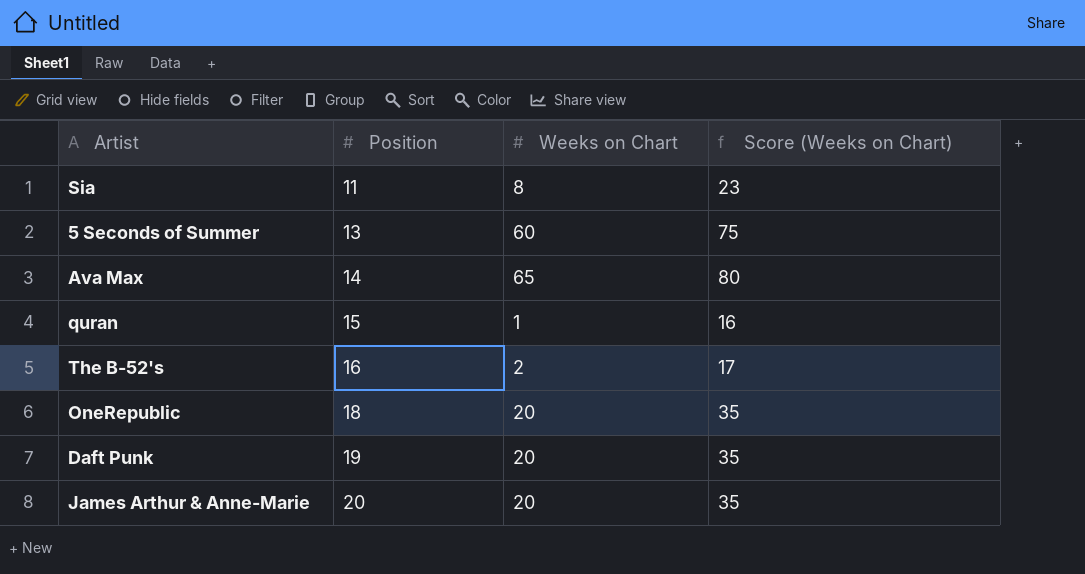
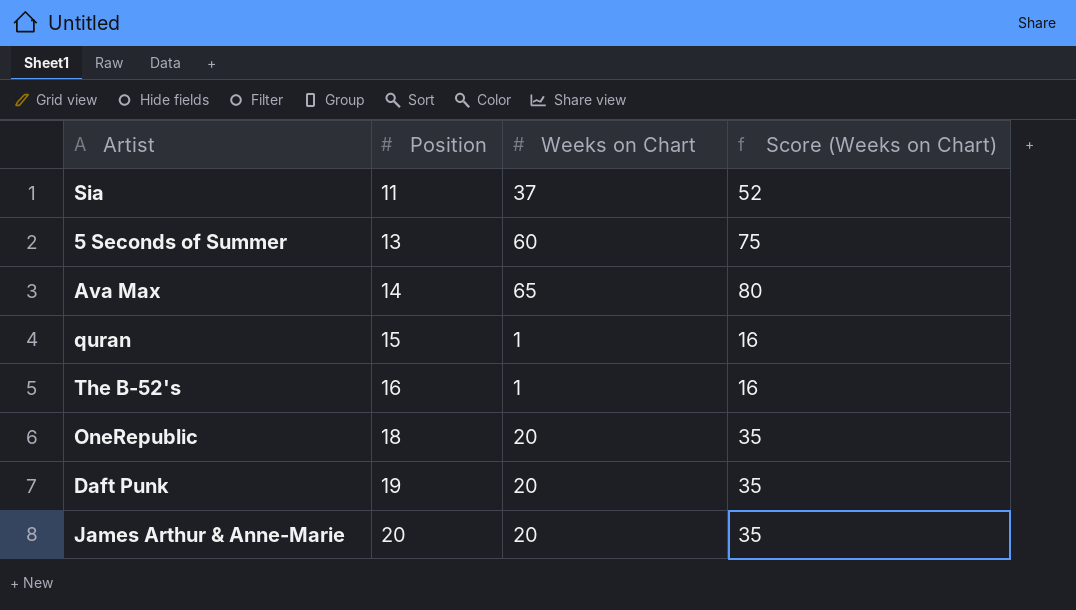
Sia | Weeks on Chart: 8 -> 37
Sia | Score (Weeks on Chart): 23 -> 52
The B-52's | Weeks on Chart: 2 -> 1
The B-52's | Score (Weeks on Chart): 17 -> 16

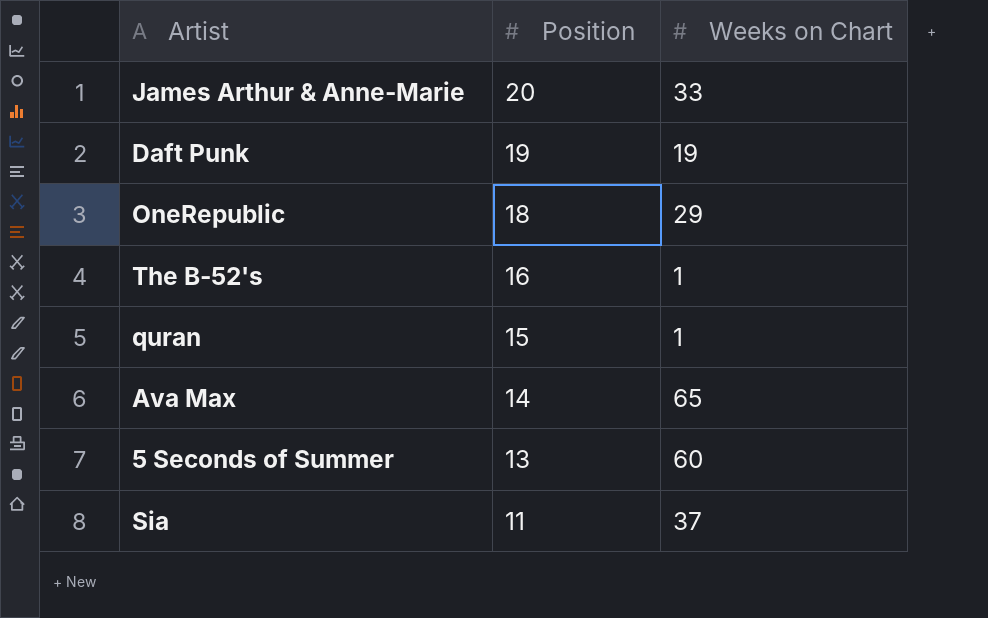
row order: Position ascending -> Position descending
column Score (Weeks on Chart) | formula: [Weeks on Chart] + 15 -> none
James Arthur & Anne-Marie | Weeks on Chart: 20 -> 33
Daft Punk | Weeks on Chart: 20 -> 19
OneRepublic | Weeks on Chart: 20 -> 29

